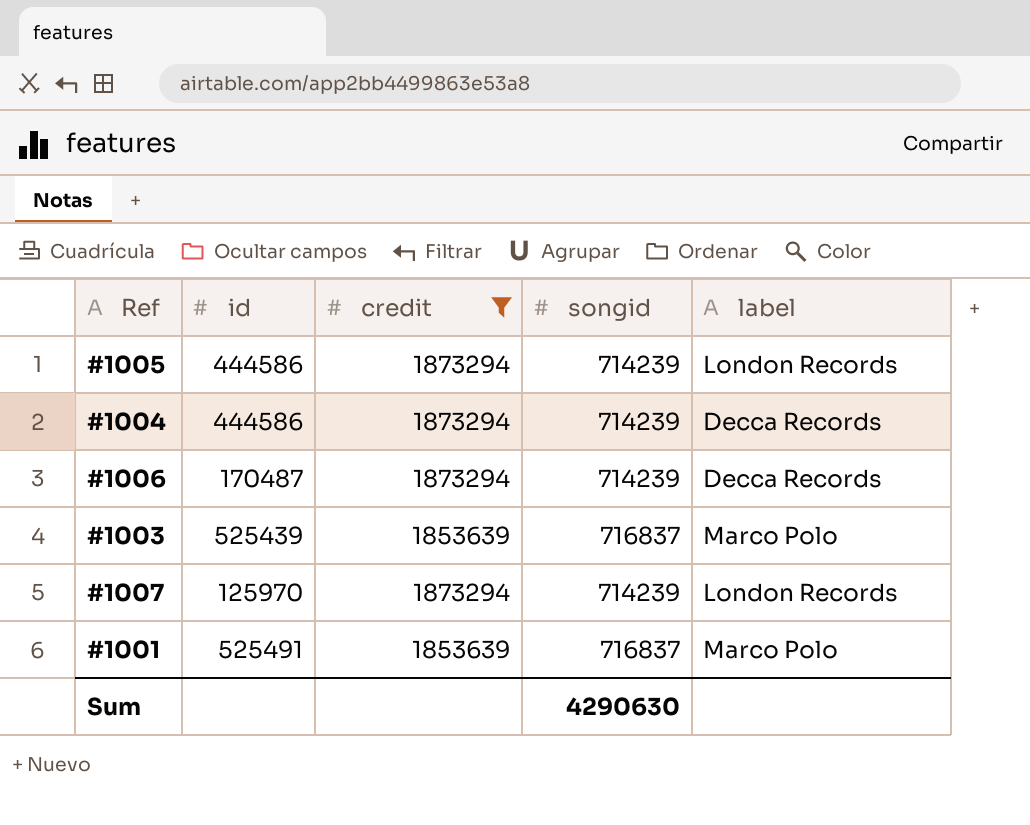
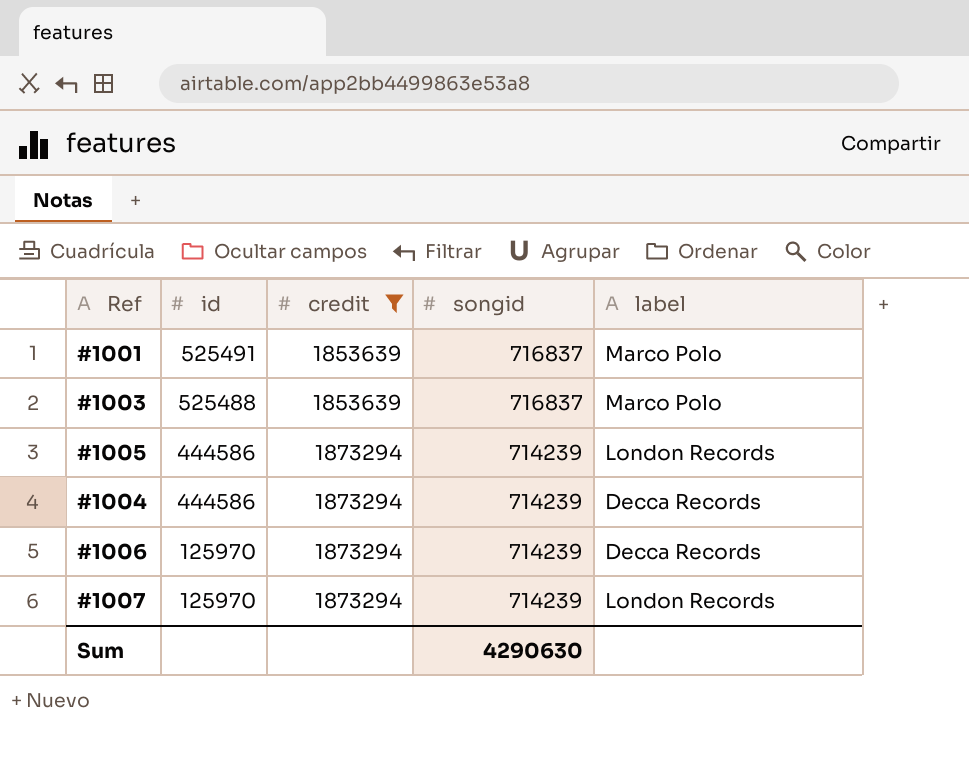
row order: none -> id descending
#1003 | id: 525439 -> 525488
#1006 | id: 170487 -> 125970

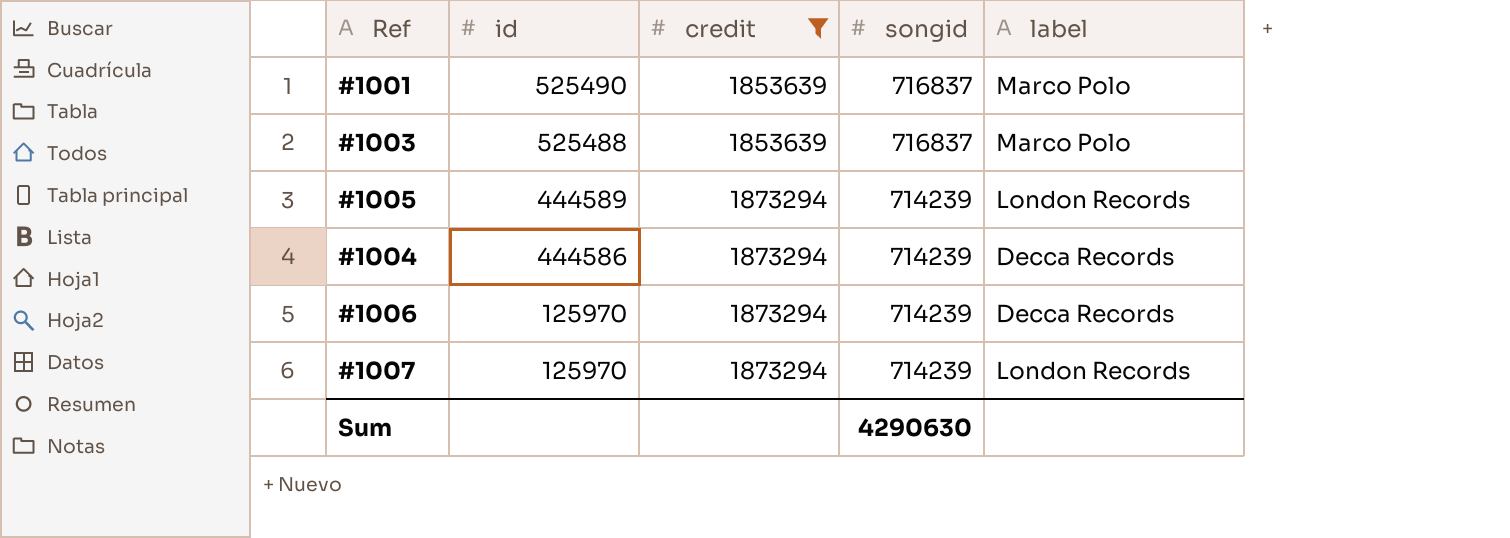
#1001 | id: 525491 -> 525490
#1005 | id: 444586 -> 444589

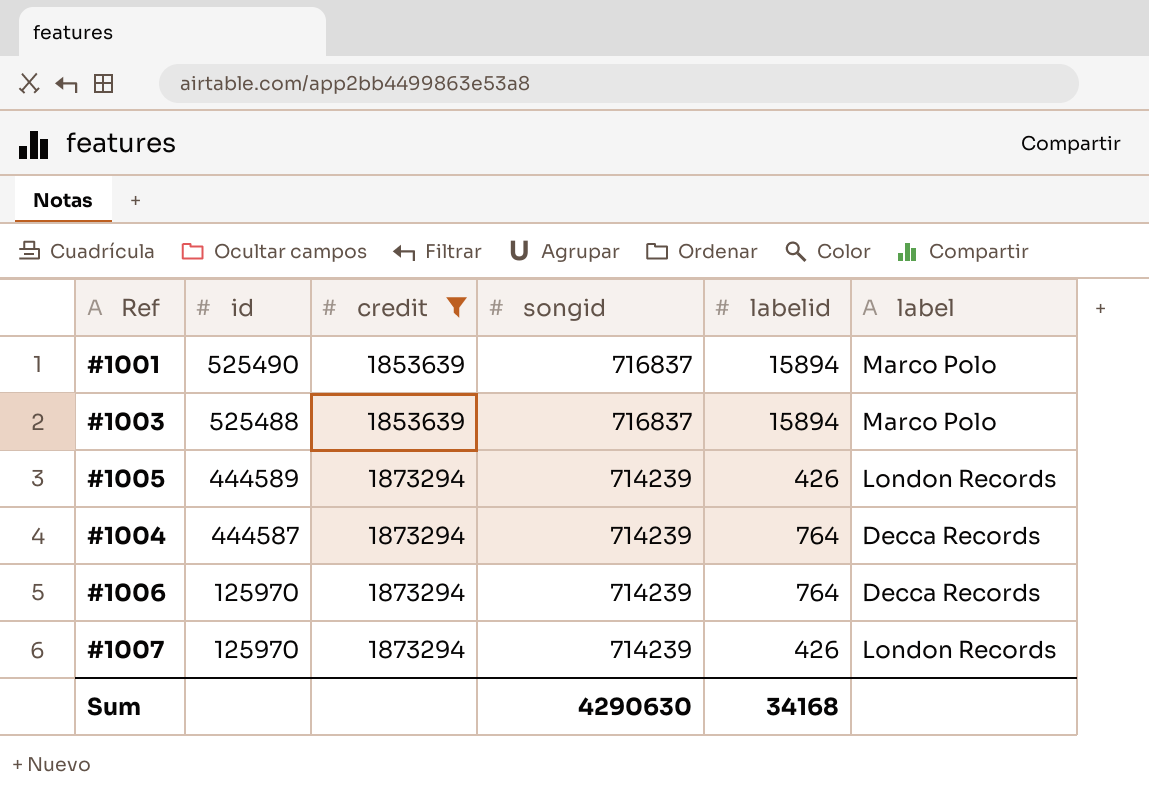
column labelid | position: none -> 5
#1004 | id: 444586 -> 444587

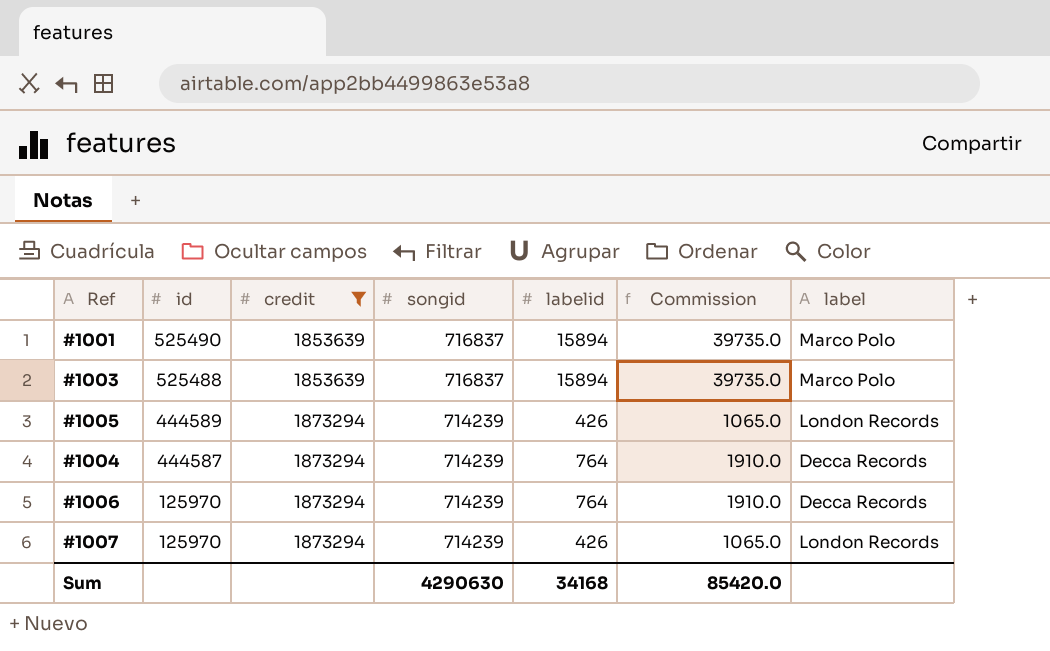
column Commission | formula: none -> [labelid] * 2.5

